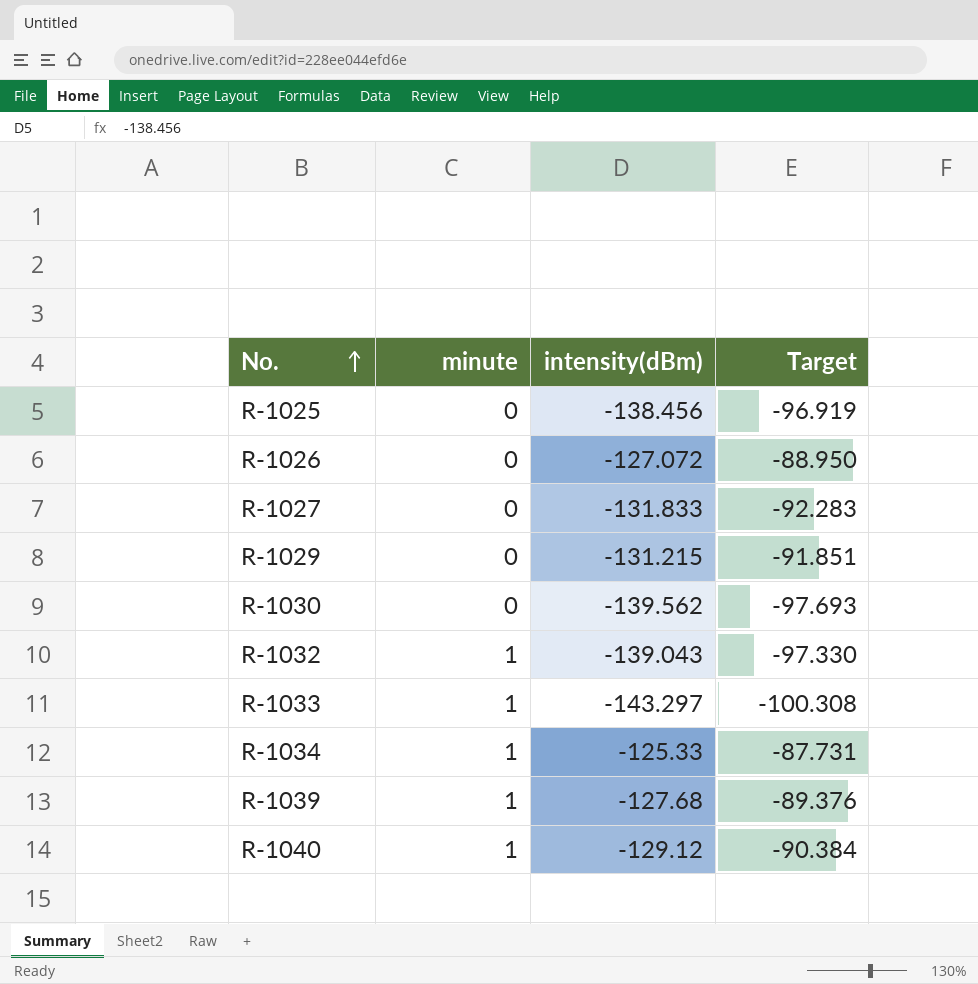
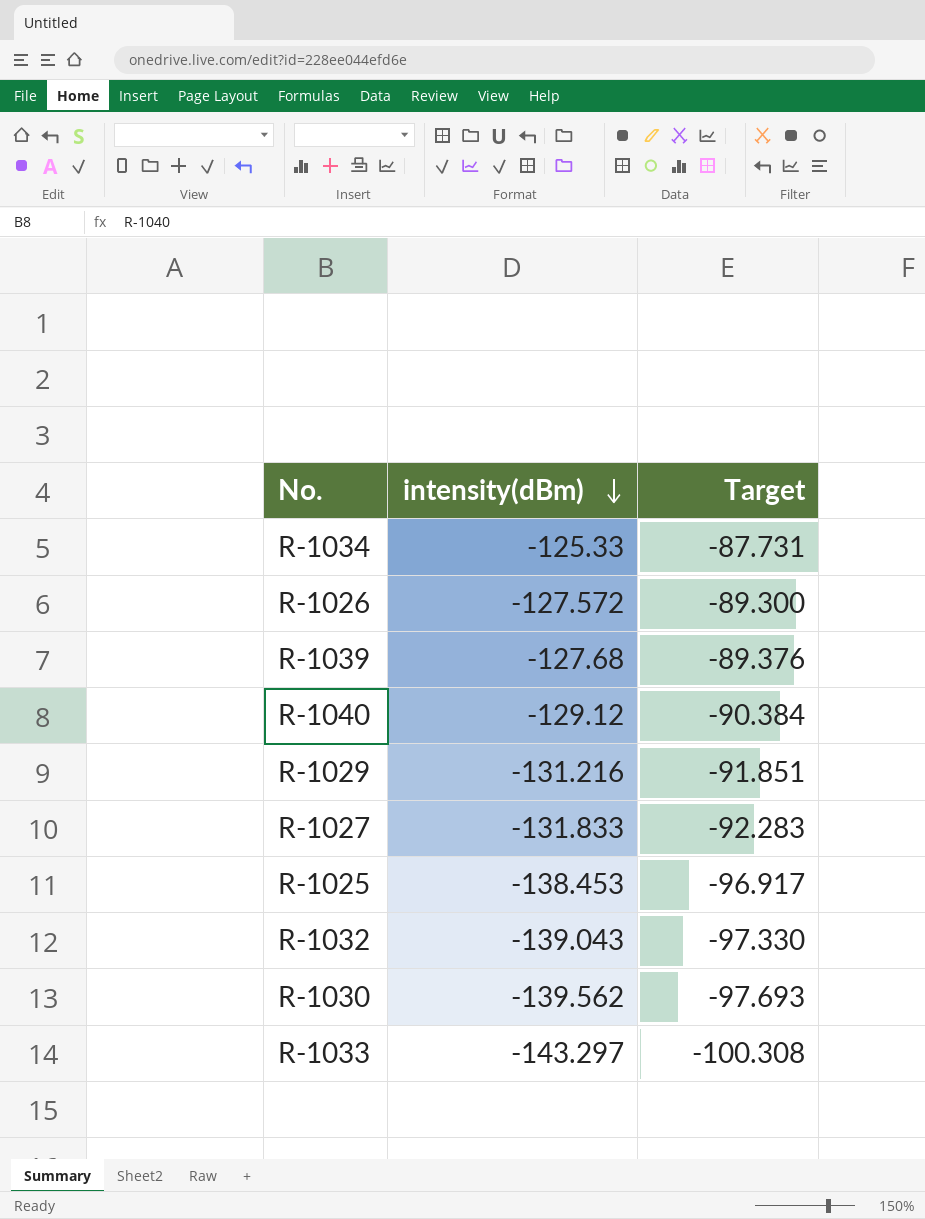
row order: No. ascending -> intensity(dBm) descending
column minute | position: 2 -> none
R-1026 | intensity(dBm): -127.072 -> -127.572
R-1026 | Target: -88.950 -> -89.300
R-1029 | intensity(dBm): -131.215 -> -131.216
R-1025 | intensity(dBm): -138.456 -> -138.453
R-1025 | Target: -96.919 -> -96.917

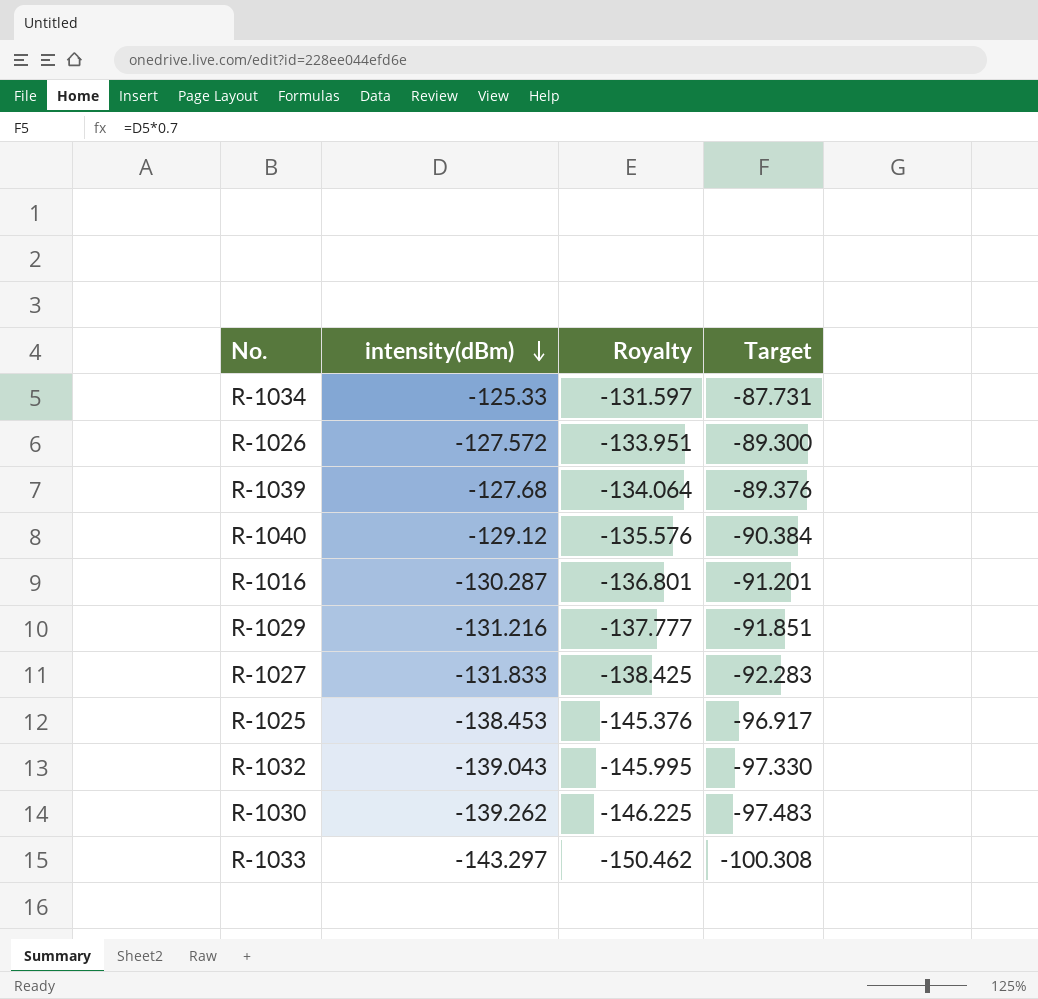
column Royalty | formula: none -> [intensity(dBm)] * 1.05
row R-1016: none -> -130.287 | -136.801 | -91.201
R-1030 | intensity(dBm): -139.562 -> -139.262
R-1030 | Target: -97.693 -> -97.483

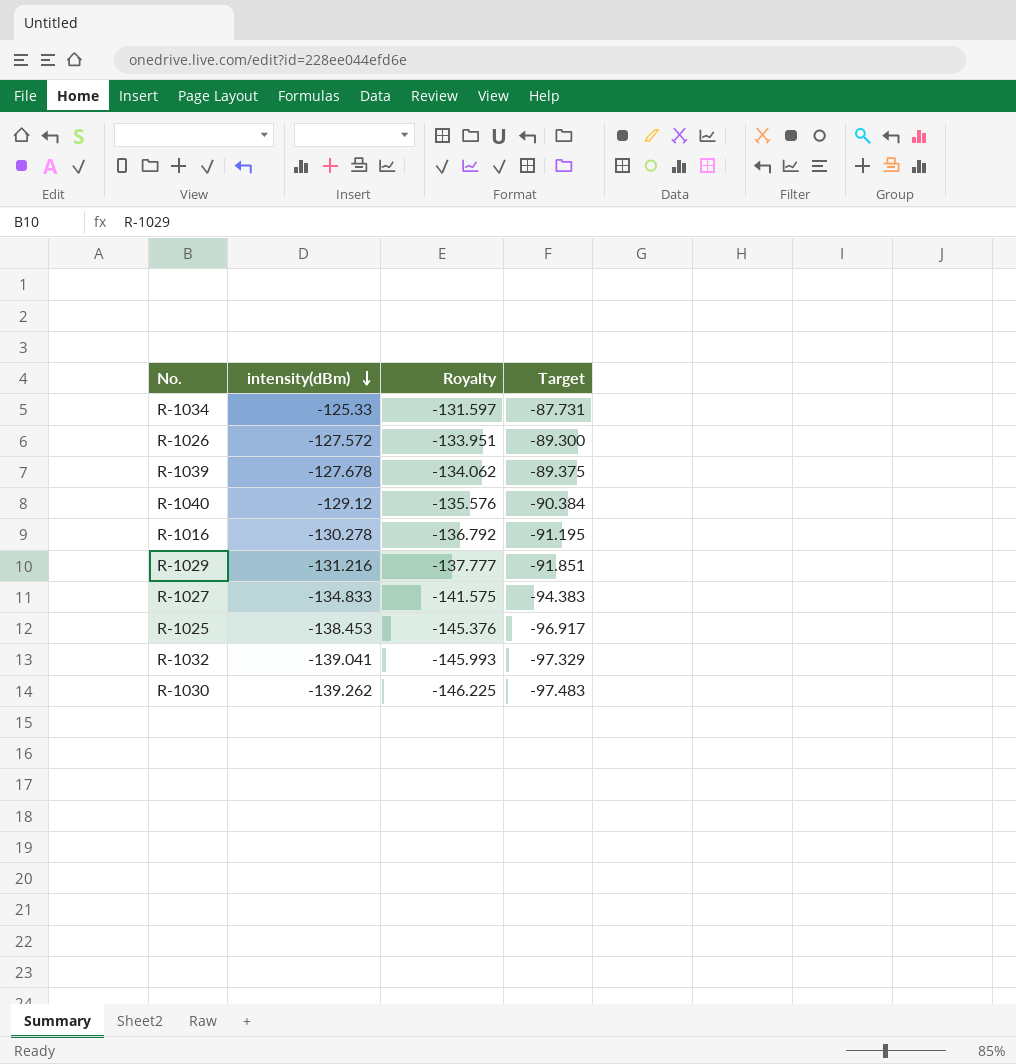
row R-1033: -143.297 | -150.462 | -100.308 -> none
R-1039 | intensity(dBm): -127.68 -> -127.678
R-1039 | Royalty: -134.064 -> -134.062
R-1039 | Target: -89.376 -> -89.375
R-1016 | intensity(dBm): -130.287 -> -130.278
R-1016 | Royalty: -136.801 -> -136.792
R-1016 | Target: -91.201 -> -91.195
R-1027 | intensity(dBm): -131.833 -> -134.833
R-1027 | Royalty: -138.425 -> -141.575
R-1027 | Target: -92.283 -> -94.383
R-1032 | intensity(dBm): -139.043 -> -139.041
R-1032 | Royalty: -145.995 -> -145.993
R-1032 | Target: -97.330 -> -97.329

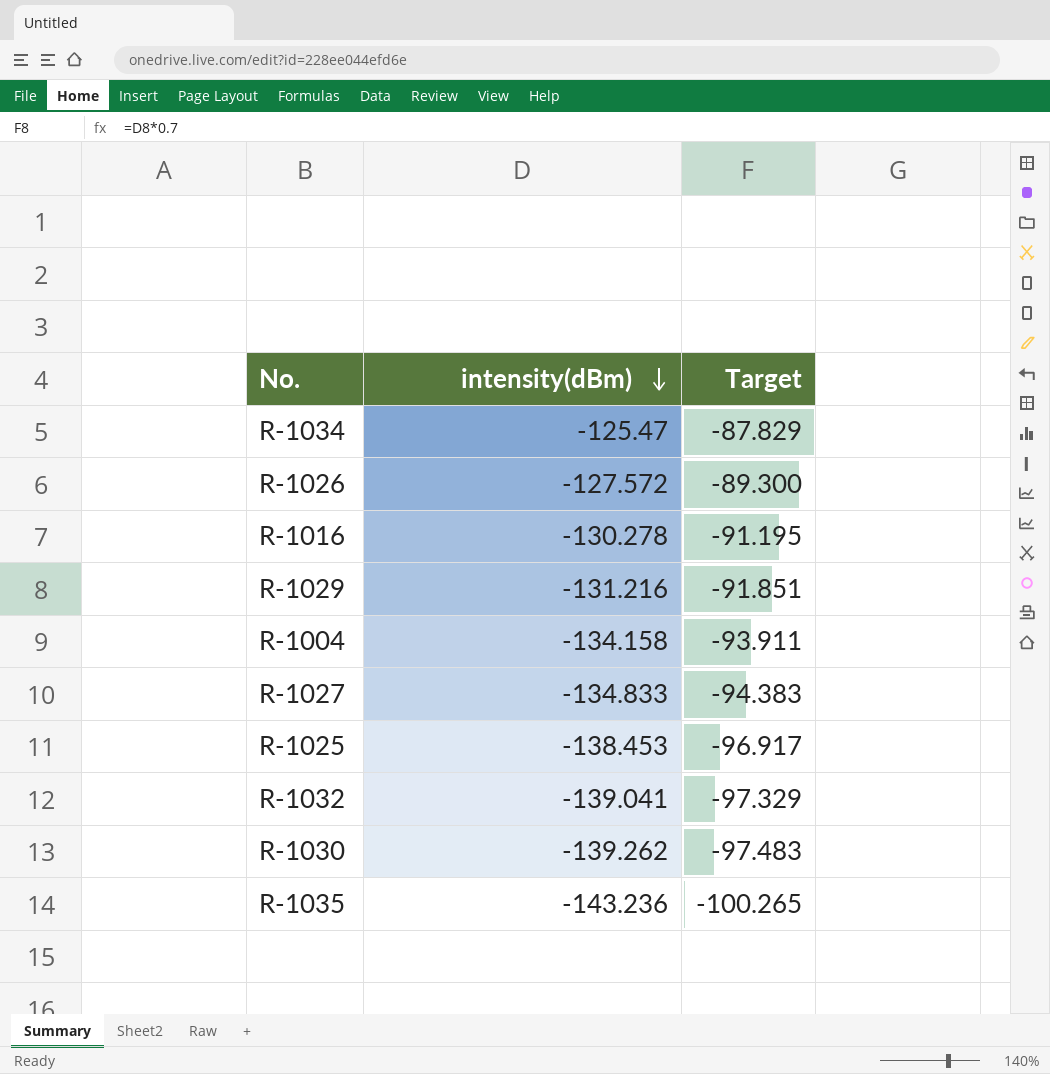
column Royalty | formula: [intensity(dBm)] * 1.05 -> none
row R-1039: -127.678 | -134.062 | -89.375 -> none
row R-1040: -129.12 | -135.576 | -90.384 -> none
R-1034 | intensity(dBm): -125.33 -> -125.47
R-1034 | Target: -87.731 -> -87.829
row R-1004: none -> -134.158 | -93.911
row R-1035: none -> -143.236 | -100.265

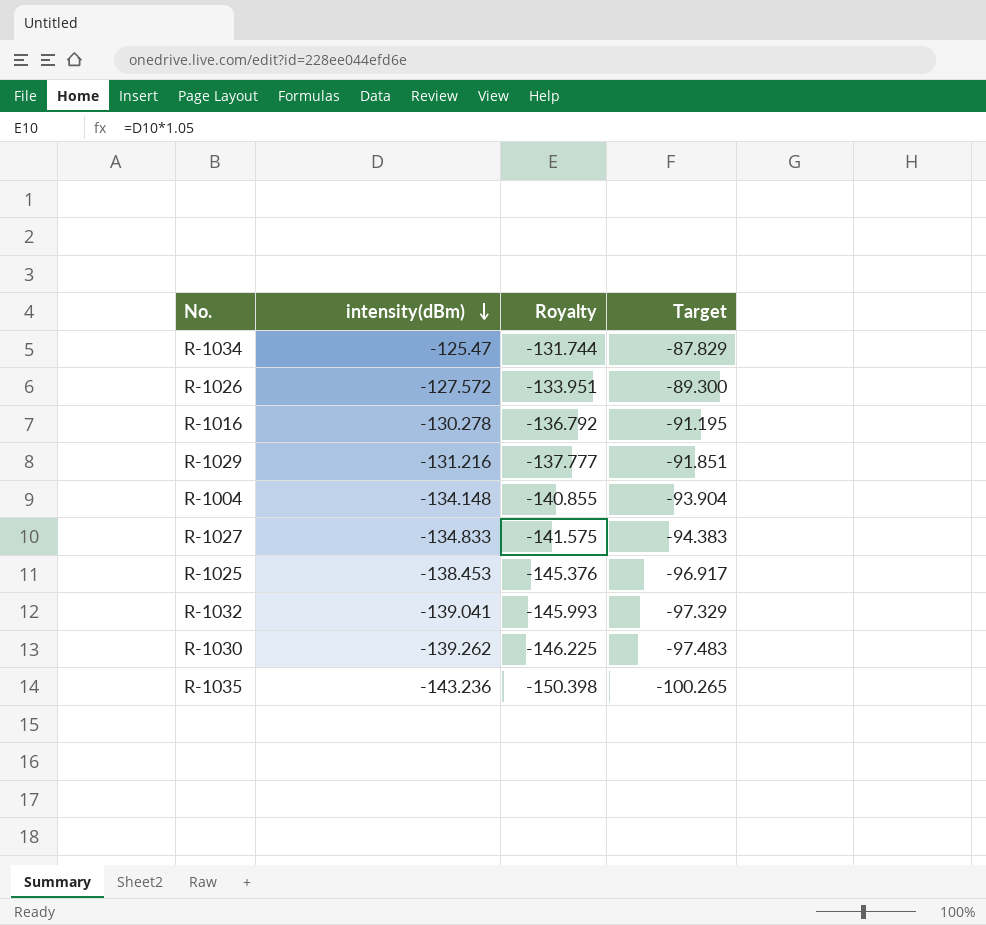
column Royalty | formula: none -> [intensity(dBm)] * 1.05
R-1004 | intensity(dBm): -134.158 -> -134.148
R-1004 | Target: -93.911 -> -93.904

